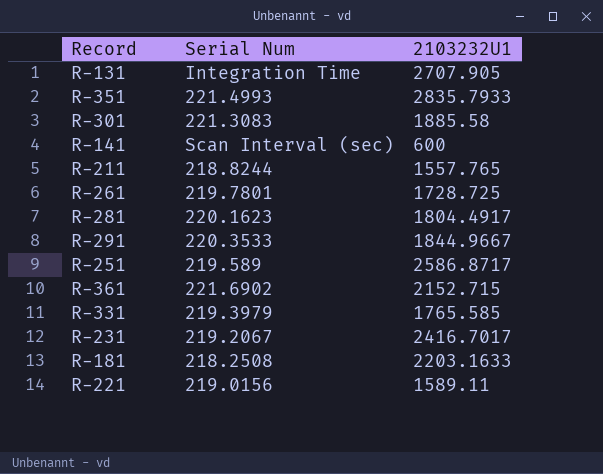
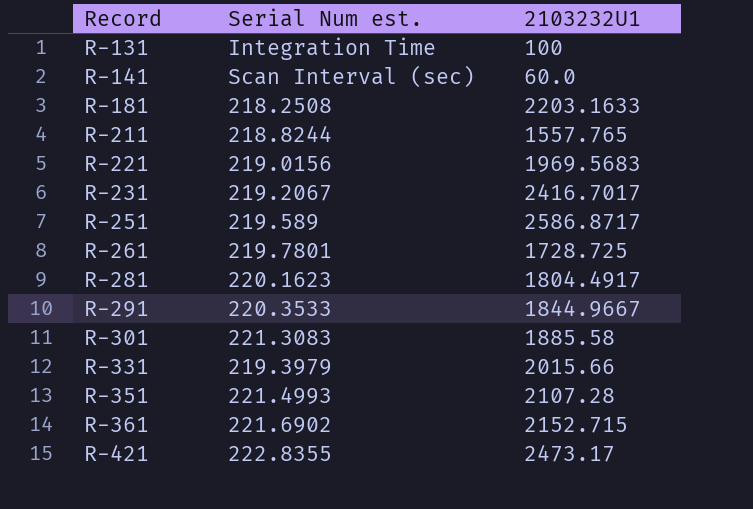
row order: none -> Record ascending
column name: Serial Num -> Serial Num est.
R-131 | 2103232U1: 2707.905 -> 100
R-141 | 2103232U1: 600 -> 60.0
R-221 | 2103232U1: 1589.11 -> 1969.5683
R-331 | 2103232U1: 1765.585 -> 2015.66
R-351 | 2103232U1: 2835.7933 -> 2107.28
row R-421: none -> 222.8355 | 2473.17

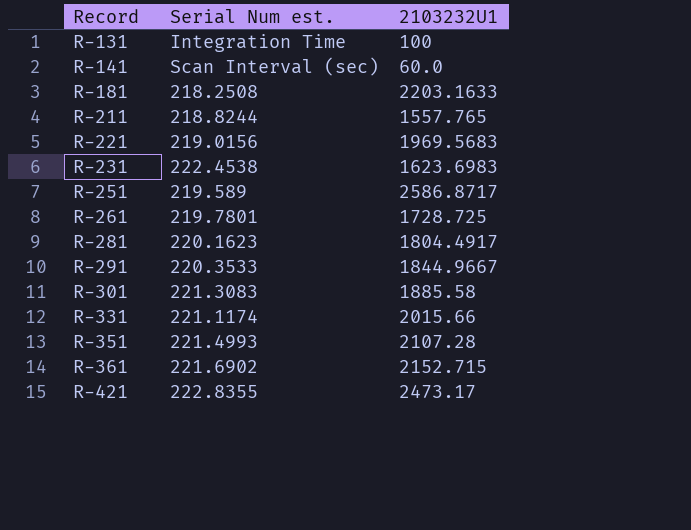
R-231 | Serial Num est.: 219.2067 -> 222.4538
R-231 | 2103232U1: 2416.7017 -> 1623.6983
R-331 | Serial Num est.: 219.3979 -> 221.1174

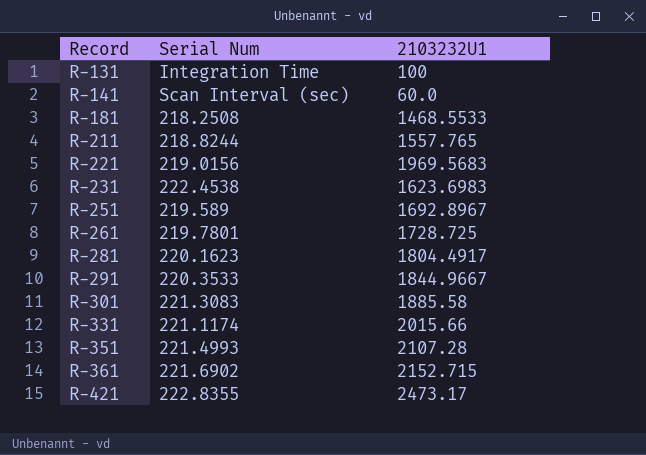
column name: Serial Num est. -> Serial Num
R-181 | 2103232U1: 2203.1633 -> 1468.5533
R-251 | 2103232U1: 2586.8717 -> 1692.8967

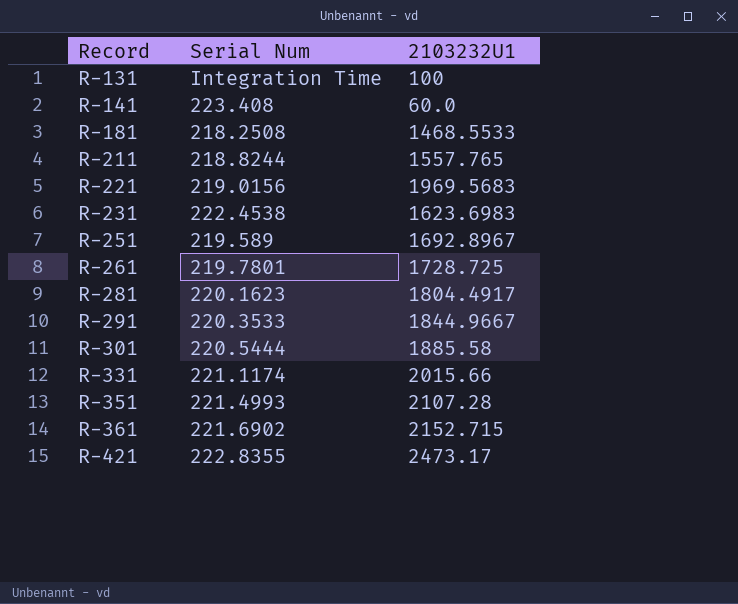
R-141 | Serial Num: Scan Interval (sec) -> 223.408
R-301 | Serial Num: 221.3083 -> 220.5444

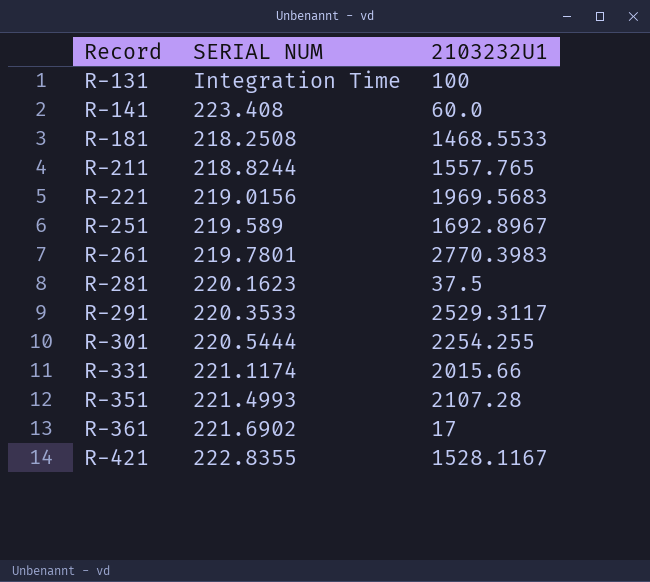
column name: Serial Num -> SERIAL NUM
row R-231: 222.4538 | 1623.6983 -> none
R-261 | 2103232U1: 1728.725 -> 2770.3983
R-281 | 2103232U1: 1804.4917 -> 37.5
R-291 | 2103232U1: 1844.9667 -> 2529.3117
R-301 | 2103232U1: 1885.58 -> 2254.255
R-361 | 2103232U1: 2152.715 -> 17
R-421 | 2103232U1: 2473.17 -> 1528.1167

